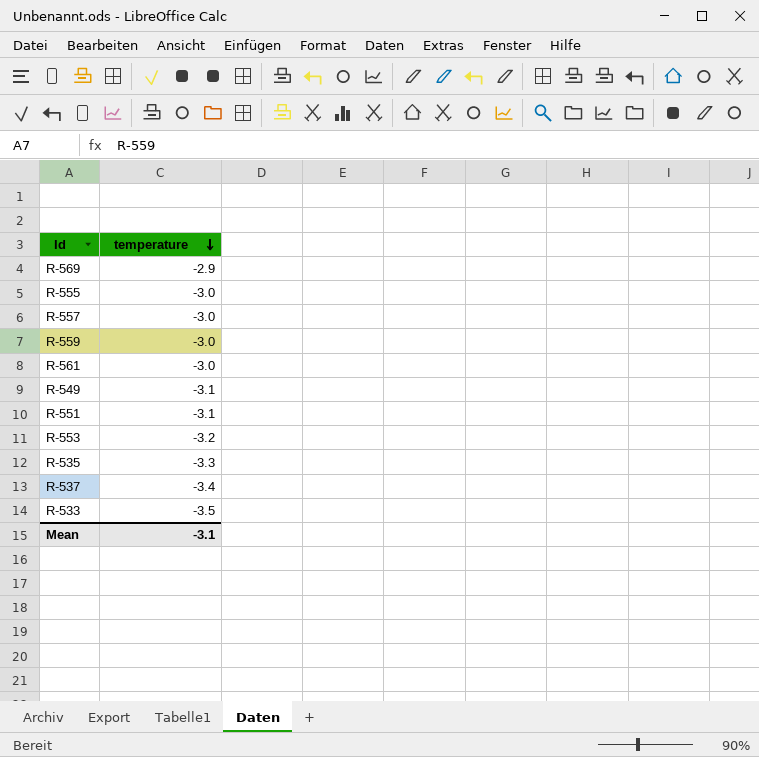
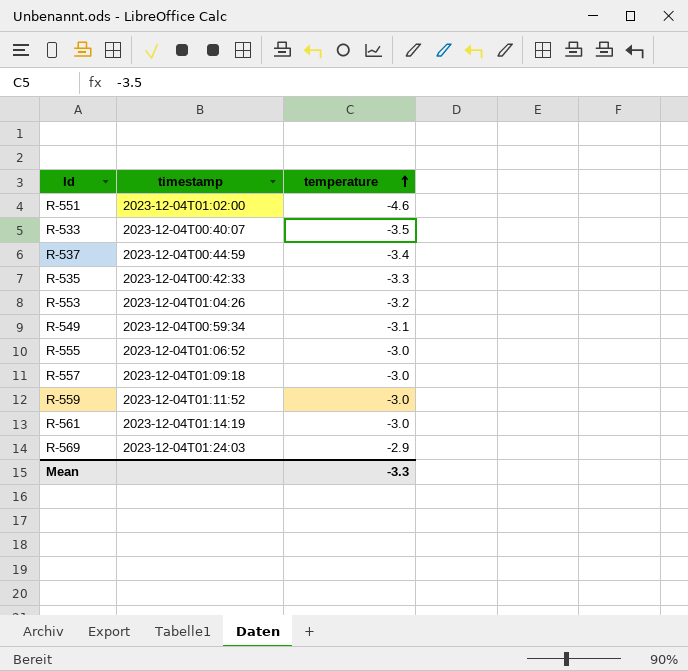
row order: temperature descending -> temperature ascending
column timestamp | position: none -> 2
R-551 | temperature: -3.1 -> -4.6
Mean | temperature: -3.1 -> -3.3

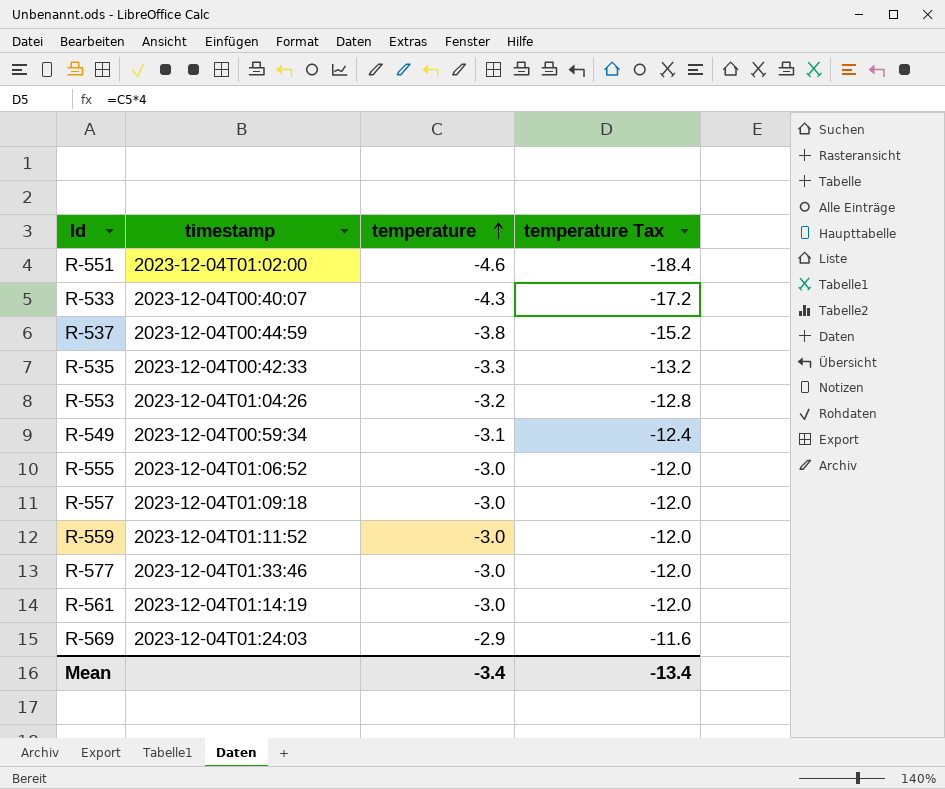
column temperature Tax | formula: none -> [temperature] * 4
R-533 | temperature: -3.5 -> -4.3
R-537 | temperature: -3.4 -> -3.8
row R-577: none -> 2023-12-04T01:33:46 | -3.0 | -12.0
Mean | temperature: -3.3 -> -3.4

